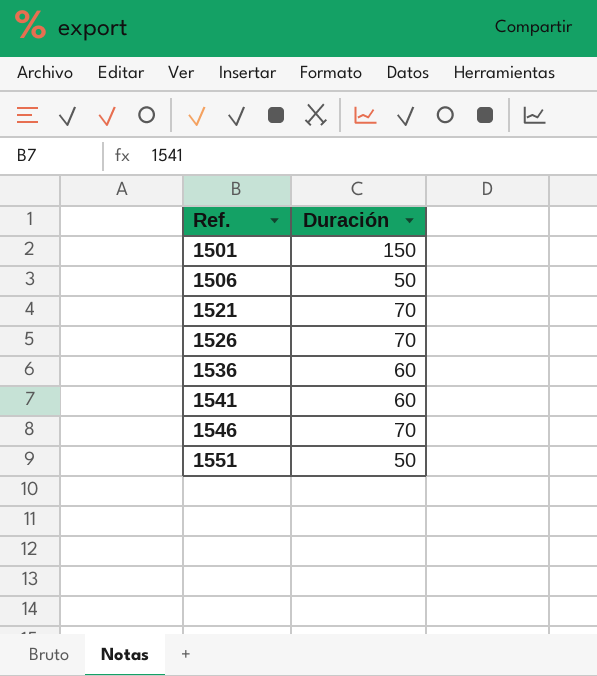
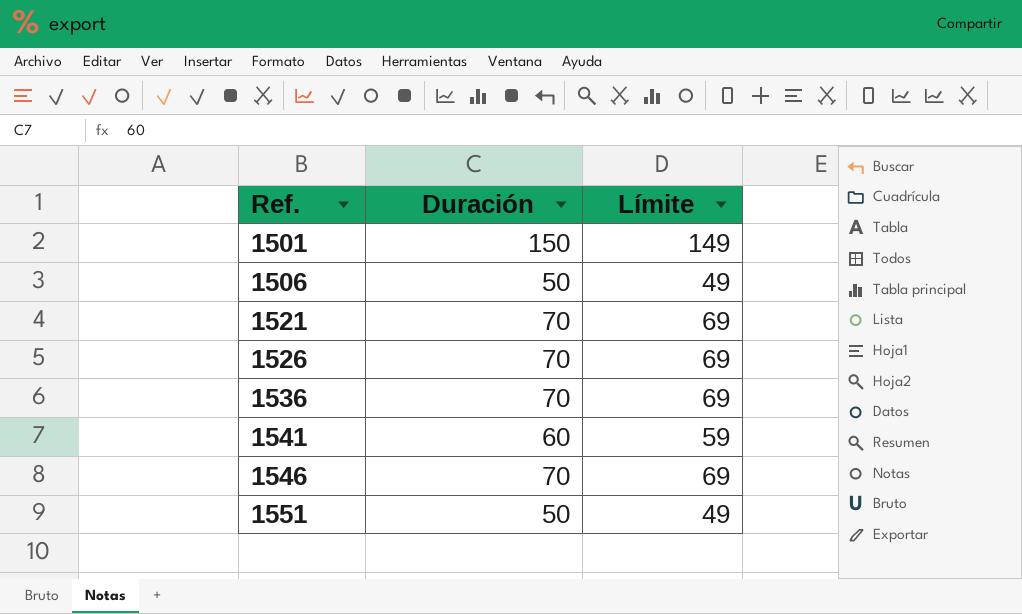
column Límite | formula: none -> [Duración] - 1
1536 | Duración: 60 -> 70

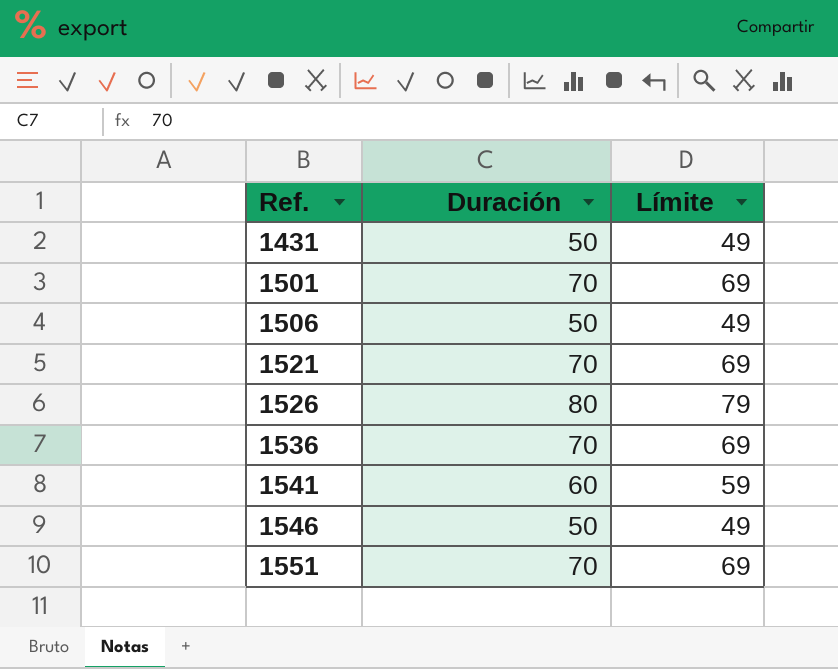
row 1431: none -> 50 | 49
1501 | Duración: 150 -> 70
1501 | Límite: 149 -> 69
1526 | Duración: 70 -> 80
1526 | Límite: 69 -> 79
1546 | Duración: 70 -> 50
1546 | Límite: 69 -> 49
1551 | Duración: 50 -> 70
1551 | Límite: 49 -> 69

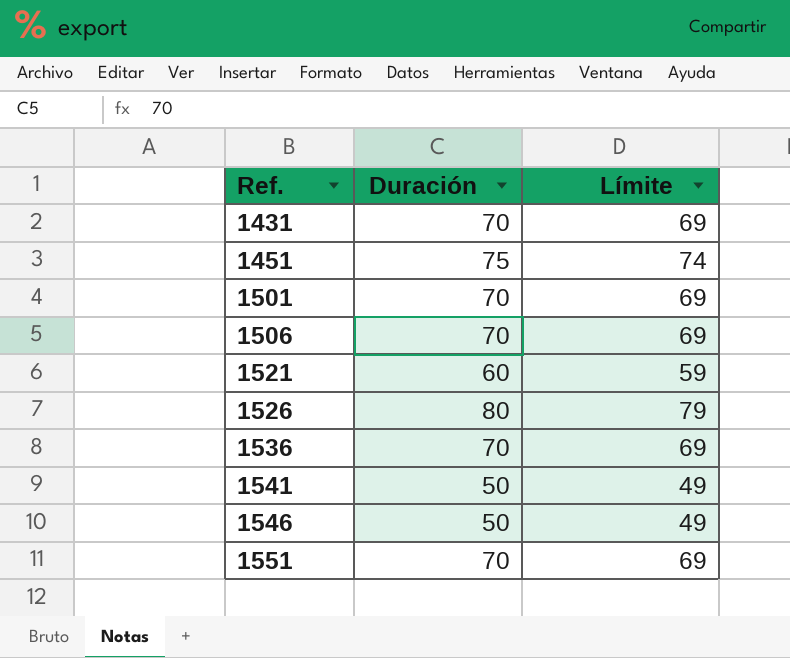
1431 | Duración: 50 -> 70
1431 | Límite: 49 -> 69
row 1451: none -> 75 | 74
1506 | Duración: 50 -> 70
1506 | Límite: 49 -> 69
1521 | Duración: 70 -> 60
1521 | Límite: 69 -> 59
1541 | Duración: 60 -> 50
1541 | Límite: 59 -> 49

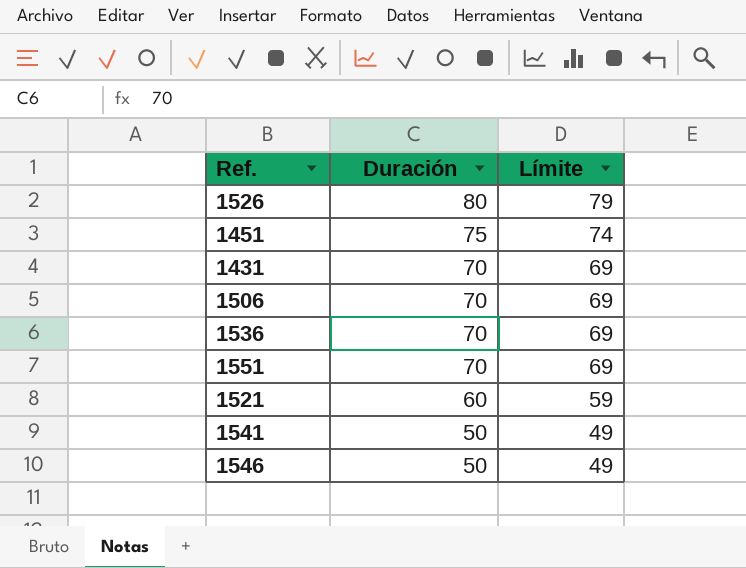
row order: Ref. ascending -> Duración descending
row 1501: 70 | 69 -> none

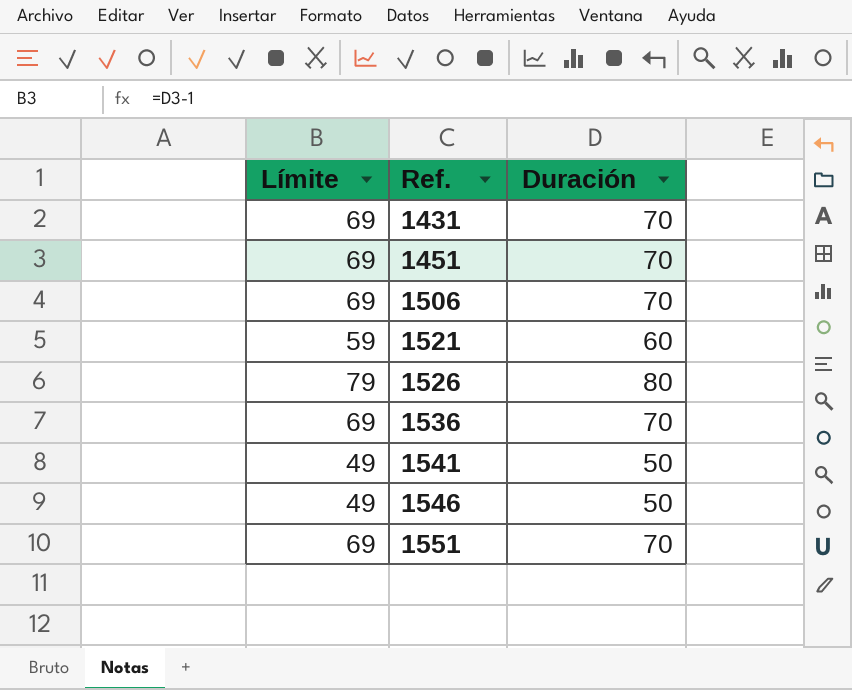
row order: Duración descending -> Ref. ascending
column Límite | position: 3 -> 1
1451 | Límite: 74 -> 69
1451 | Duración: 75 -> 70

